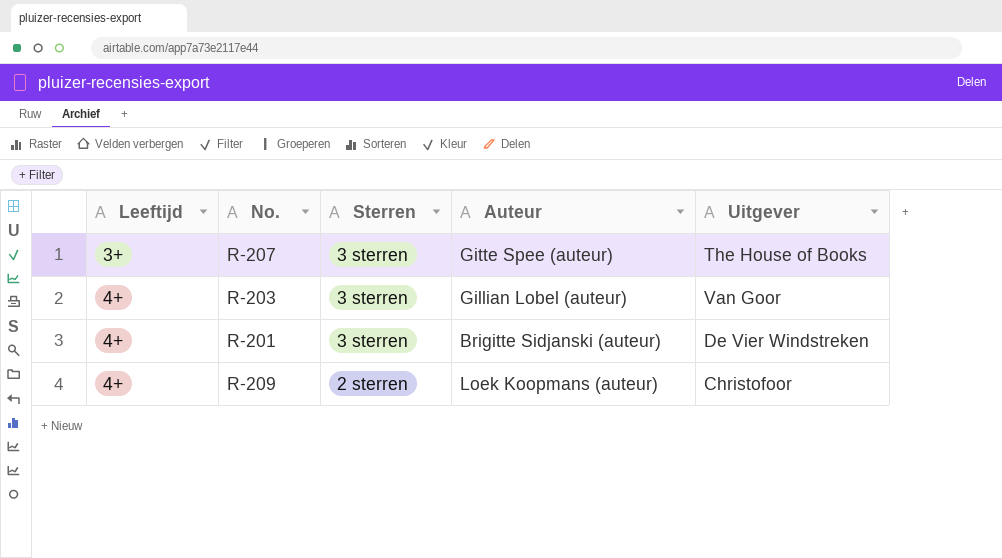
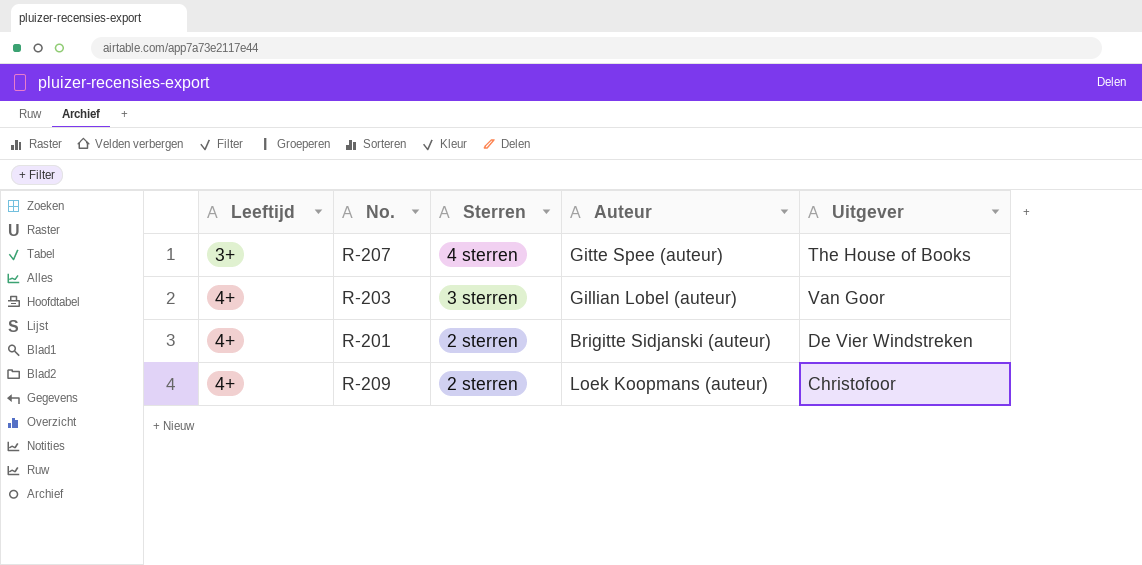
R-207 | Sterren: 3 sterren -> 4 sterren
R-201 | Sterren: 3 sterren -> 2 sterren

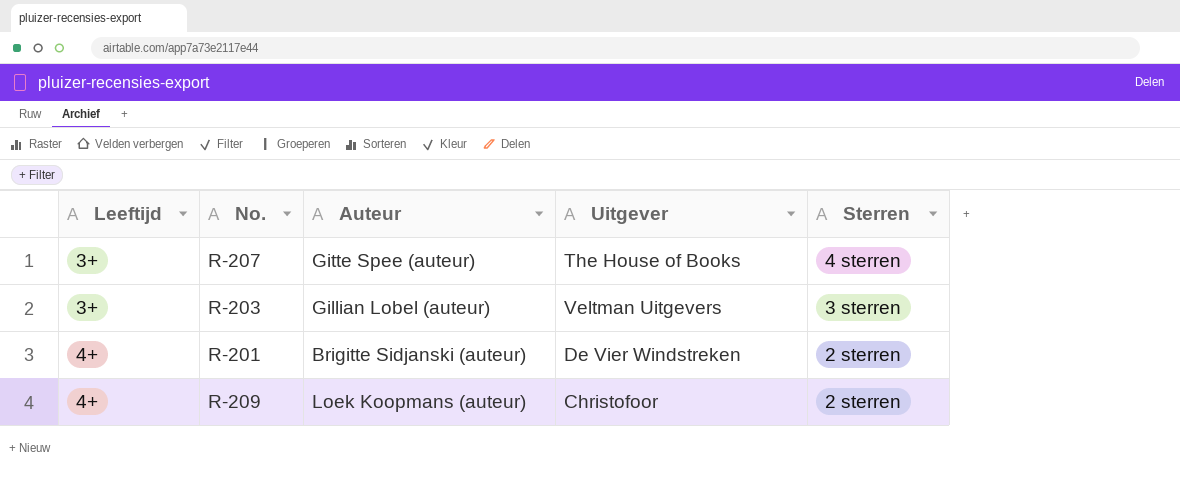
column Sterren | position: 3 -> 5
R-203 | Leeftijd: 4+ -> 3+
R-203 | Uitgever: Van Goor -> Veltman Uitgevers

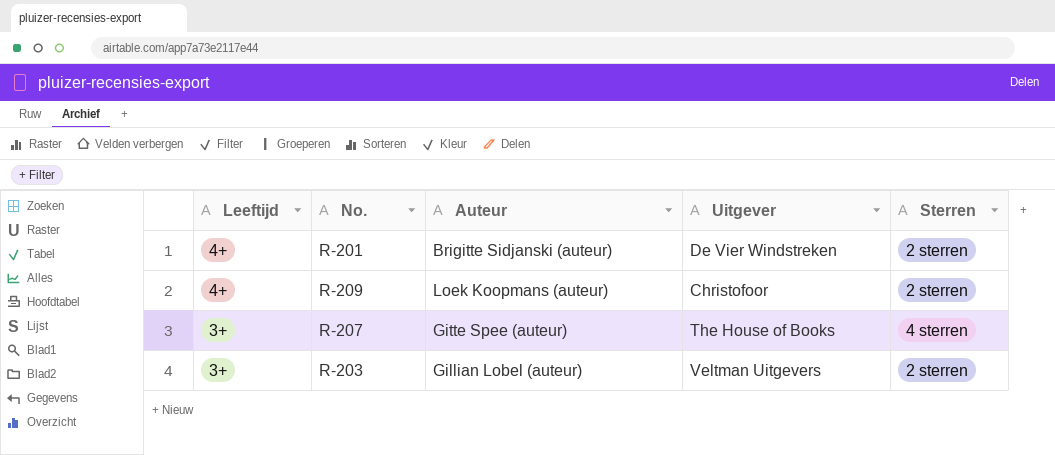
row order: Leeftijd ascending -> Leeftijd descending
R-203 | Sterren: 3 sterren -> 2 sterren

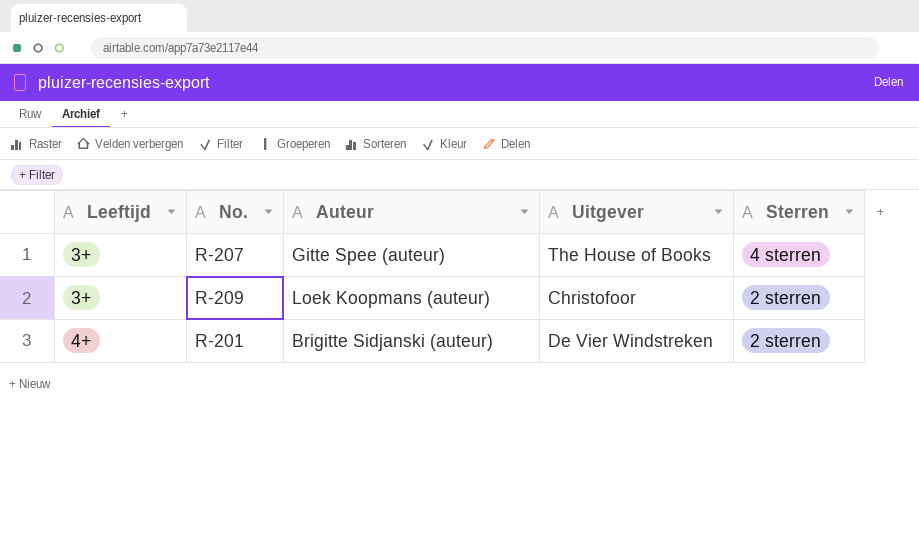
row order: Leeftijd descending -> Leeftijd ascending
row R-203: 3+ | Gillian Lobel (auteur) | Veltman Uitgevers | 2 sterren -> none
R-209 | Leeftijd: 4+ -> 3+

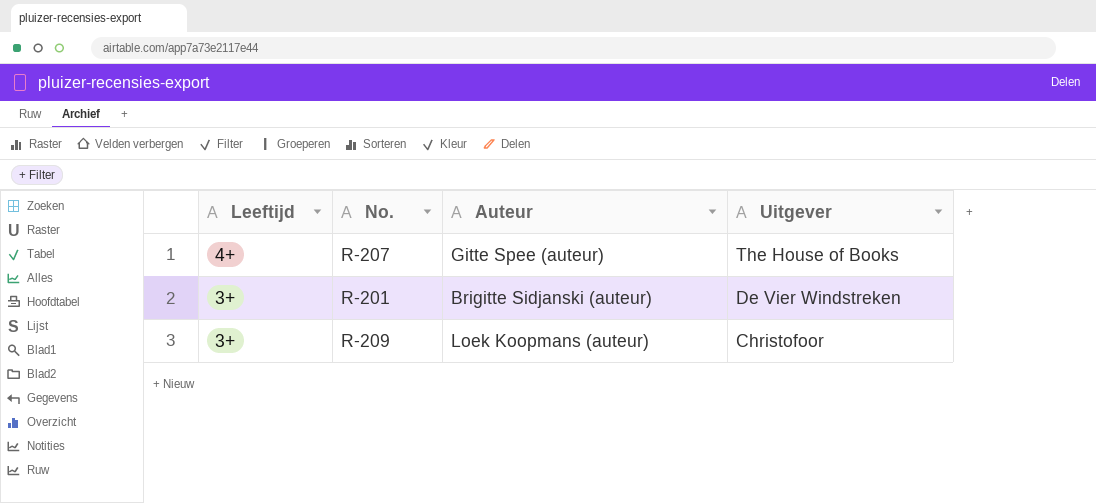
row order: Leeftijd ascending -> Leeftijd descending
column Sterren | position: 5 -> none
R-207 | Leeftijd: 3+ -> 4+
R-201 | Leeftijd: 4+ -> 3+

